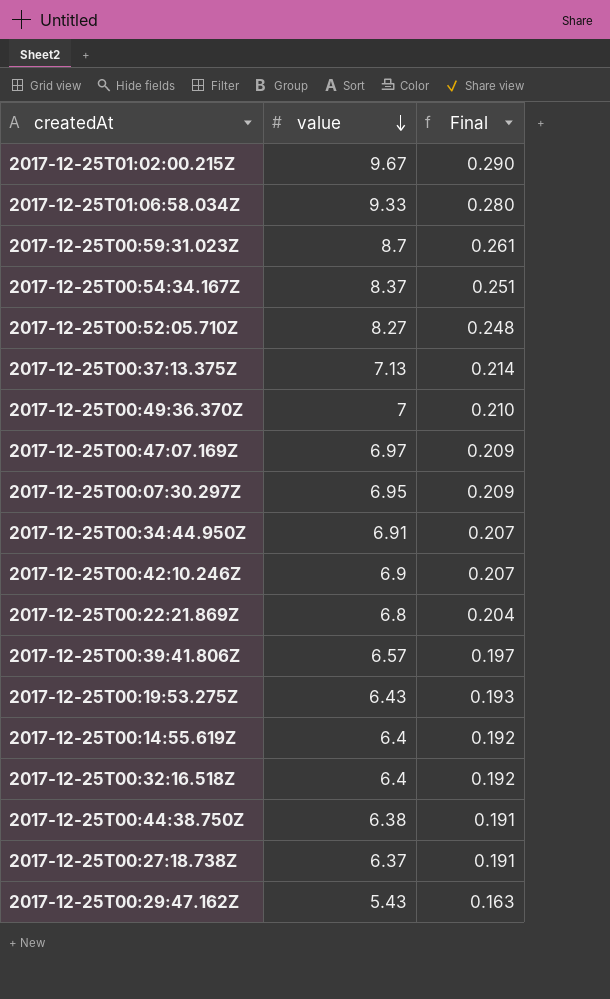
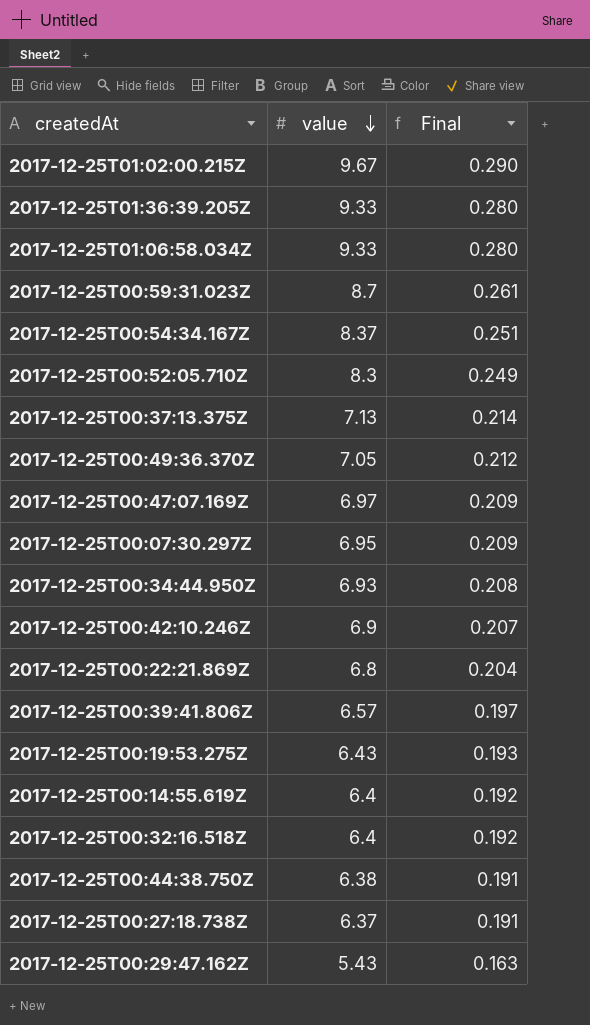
row 2017-12-25T01:36:39.205Z: none -> 9.33 | 0.280
2017-12-25T00:52:05.710Z | value: 8.27 -> 8.3
2017-12-25T00:52:05.710Z | Final: 0.248 -> 0.249
2017-12-25T00:49:36.370Z | value: 7 -> 7.05
2017-12-25T00:49:36.370Z | Final: 0.210 -> 0.212
2017-12-25T00:34:44.950Z | value: 6.91 -> 6.93
2017-12-25T00:34:44.950Z | Final: 0.207 -> 0.208

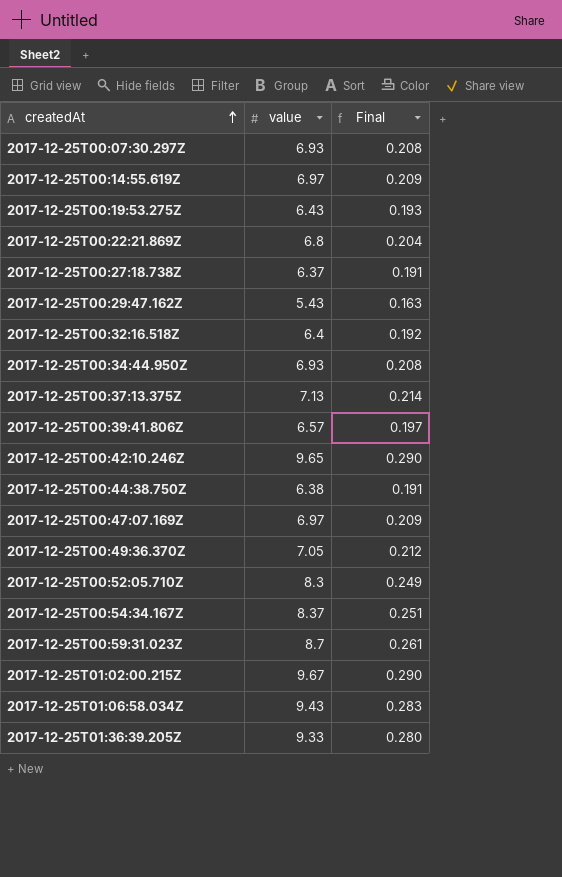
row order: value descending -> createdAt ascending
2017-12-25T00:07:30.297Z | value: 6.95 -> 6.93
2017-12-25T00:07:30.297Z | Final: 0.209 -> 0.208
2017-12-25T00:14:55.619Z | value: 6.4 -> 6.97
2017-12-25T00:14:55.619Z | Final: 0.192 -> 0.209
2017-12-25T00:42:10.246Z | value: 6.9 -> 9.65
2017-12-25T00:42:10.246Z | Final: 0.207 -> 0.290
2017-12-25T01:06:58.034Z | value: 9.33 -> 9.43
2017-12-25T01:06:58.034Z | Final: 0.280 -> 0.283

